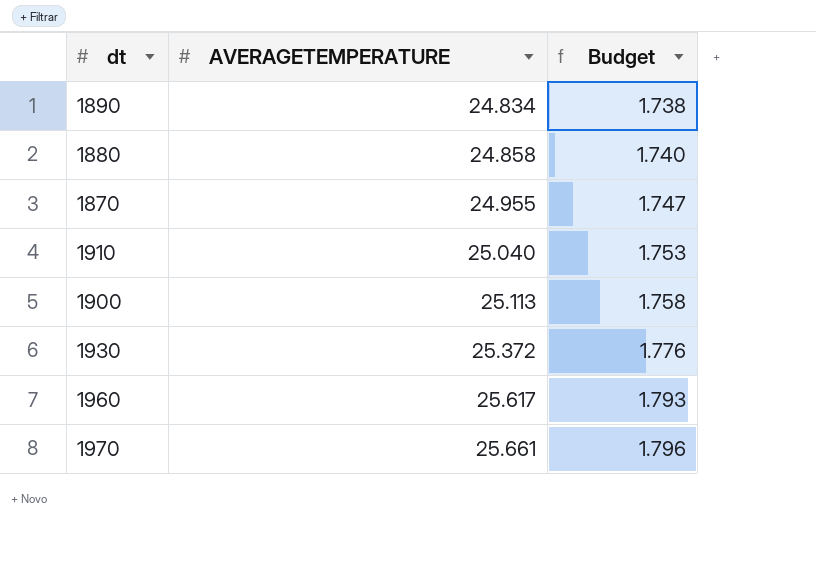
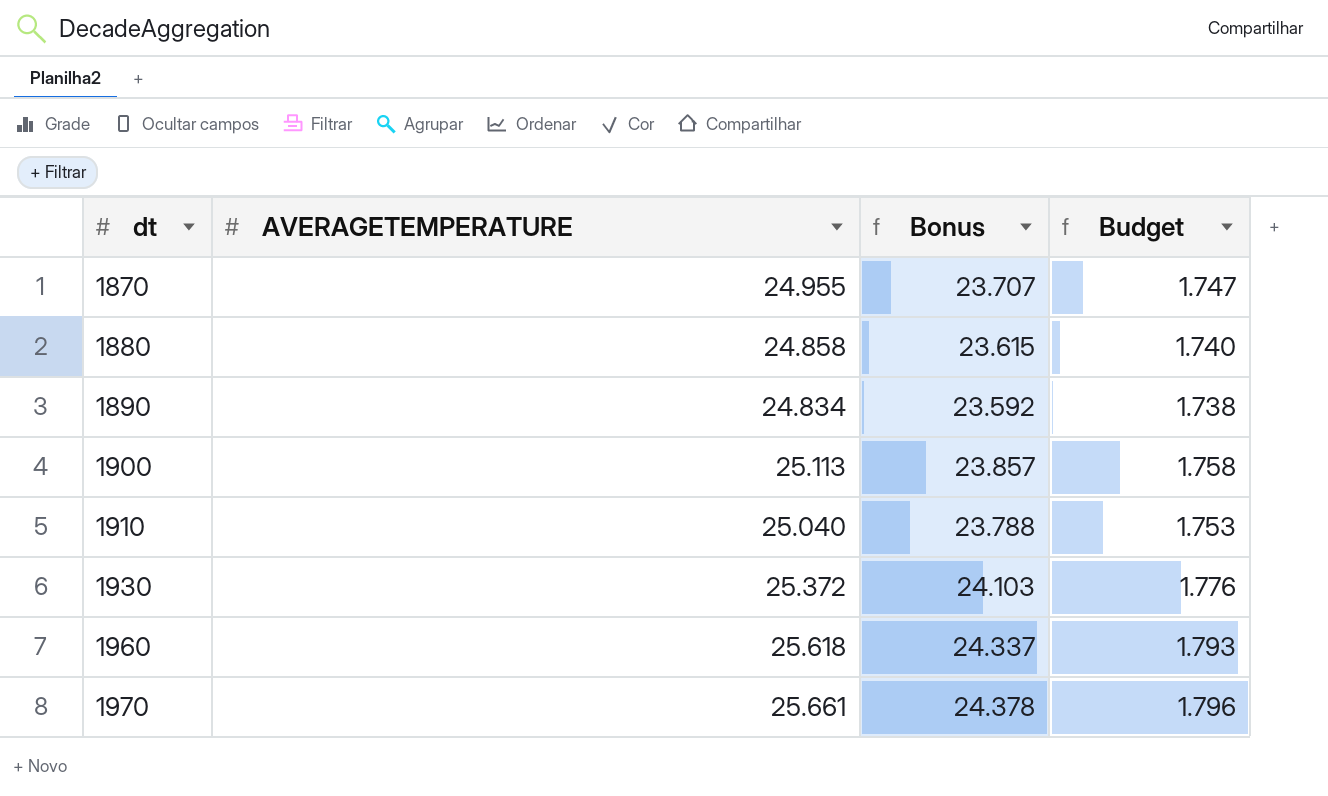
row order: AVERAGETEMPERATURE ascending -> dt ascending
column Bonus | formula: none -> [AVERAGETEMPERATURE] * 0.95
1960 | AVERAGETEMPERATURE: 25.617 -> 25.618

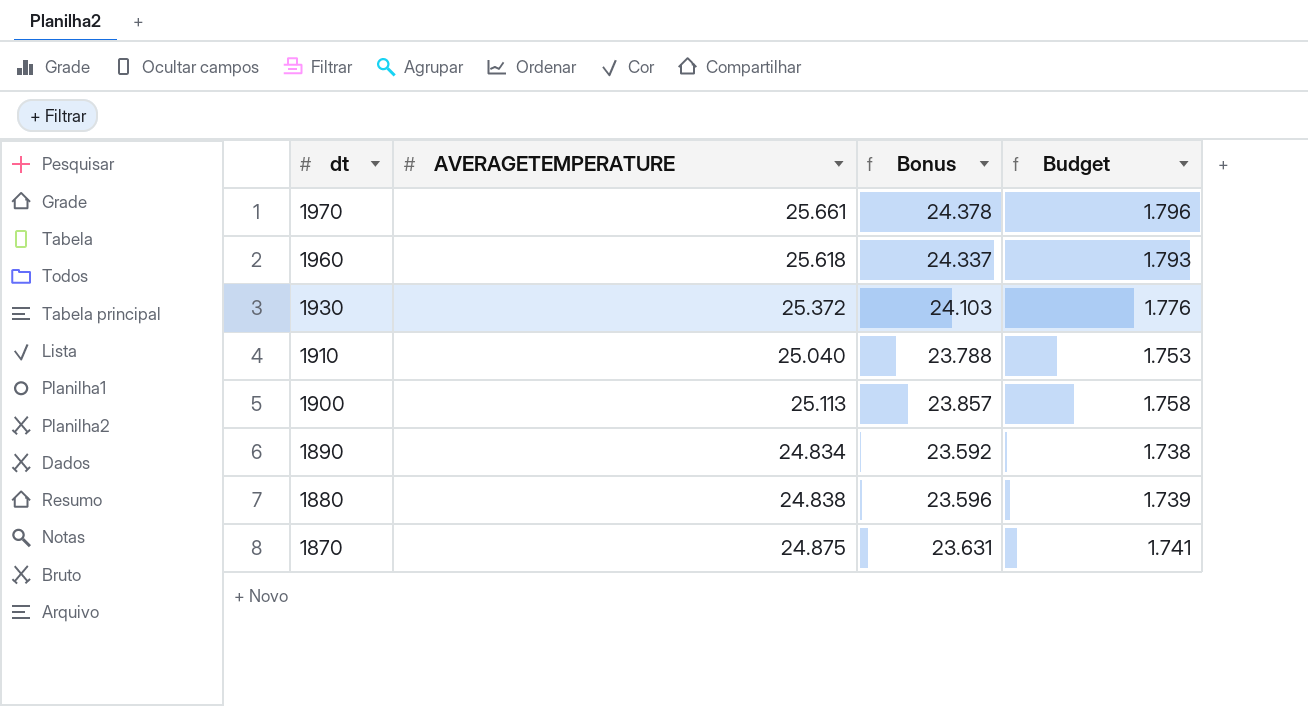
row order: dt ascending -> dt descending
1880 | AVERAGETEMPERATURE: 24.858 -> 24.838
1880 | Bonus: 23.615 -> 23.596
1880 | Budget: 1.740 -> 1.739
1870 | AVERAGETEMPERATURE: 24.955 -> 24.875
1870 | Bonus: 23.707 -> 23.631
1870 | Budget: 1.747 -> 1.741

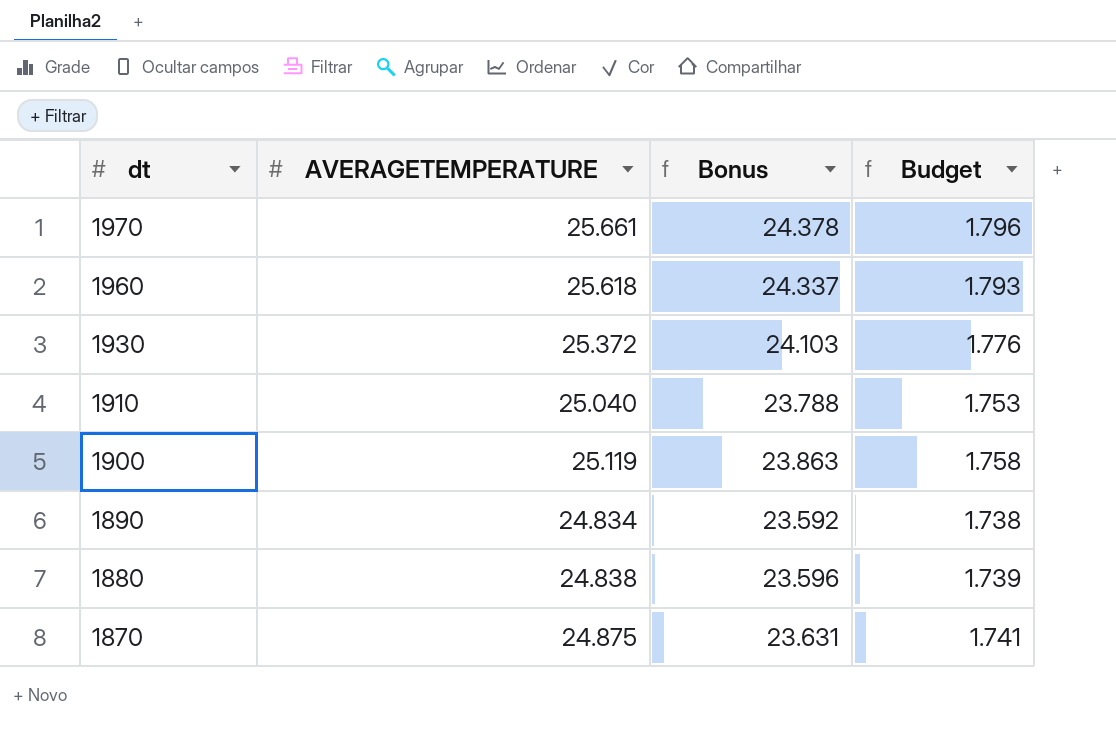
1900 | AVERAGETEMPERATURE: 25.113 -> 25.119
1900 | Bonus: 23.857 -> 23.863

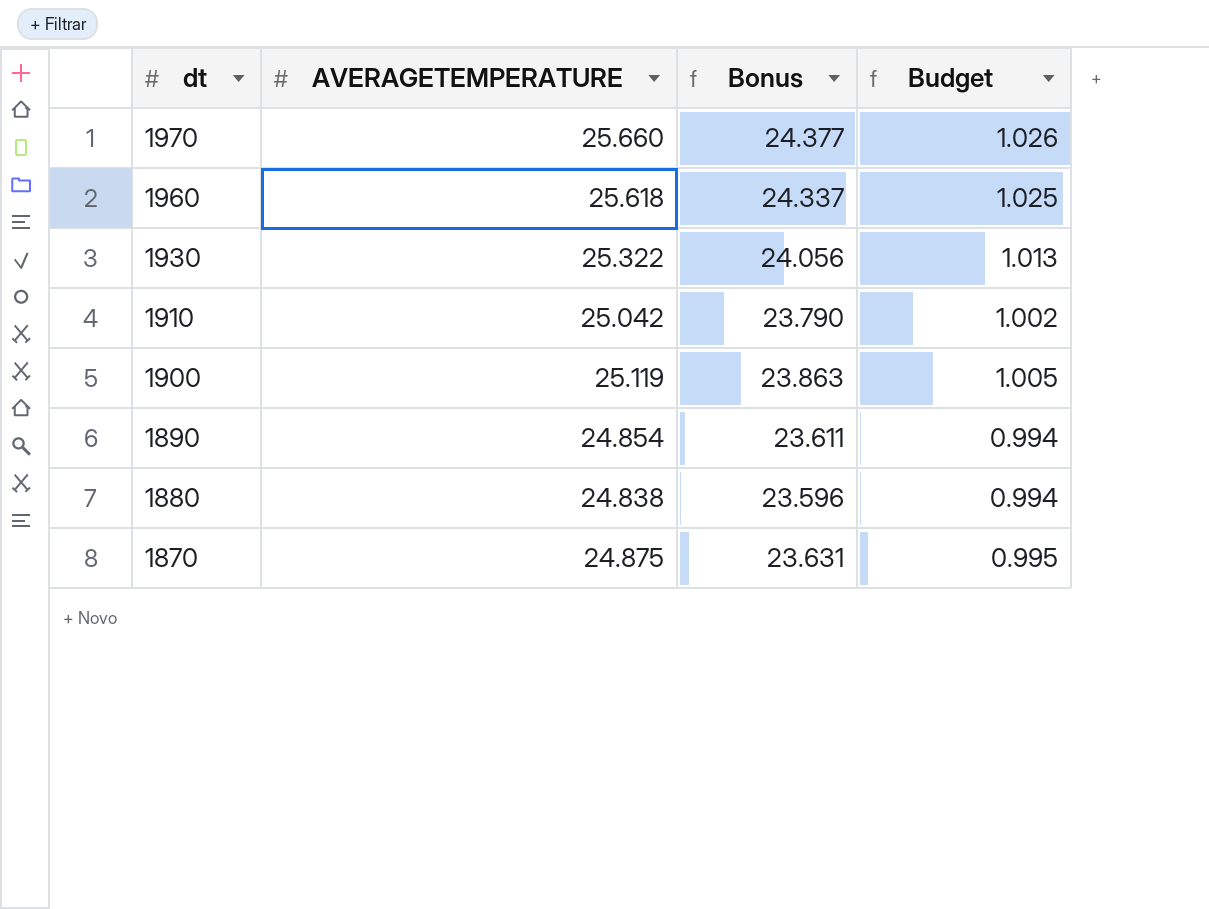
column Budget | formula: [AVERAGETEMPERATURE] * 0.07 -> [AVERAGETEMPERATURE] * 0.04
1970 | AVERAGETEMPERATURE: 25.661 -> 25.660
1970 | Bonus: 24.378 -> 24.377
1930 | AVERAGETEMPERATURE: 25.372 -> 25.322
1930 | Bonus: 24.103 -> 24.056
1910 | AVERAGETEMPERATURE: 25.040 -> 25.042
1910 | Bonus: 23.788 -> 23.790
1890 | AVERAGETEMPERATURE: 24.834 -> 24.854
1890 | Bonus: 23.592 -> 23.611

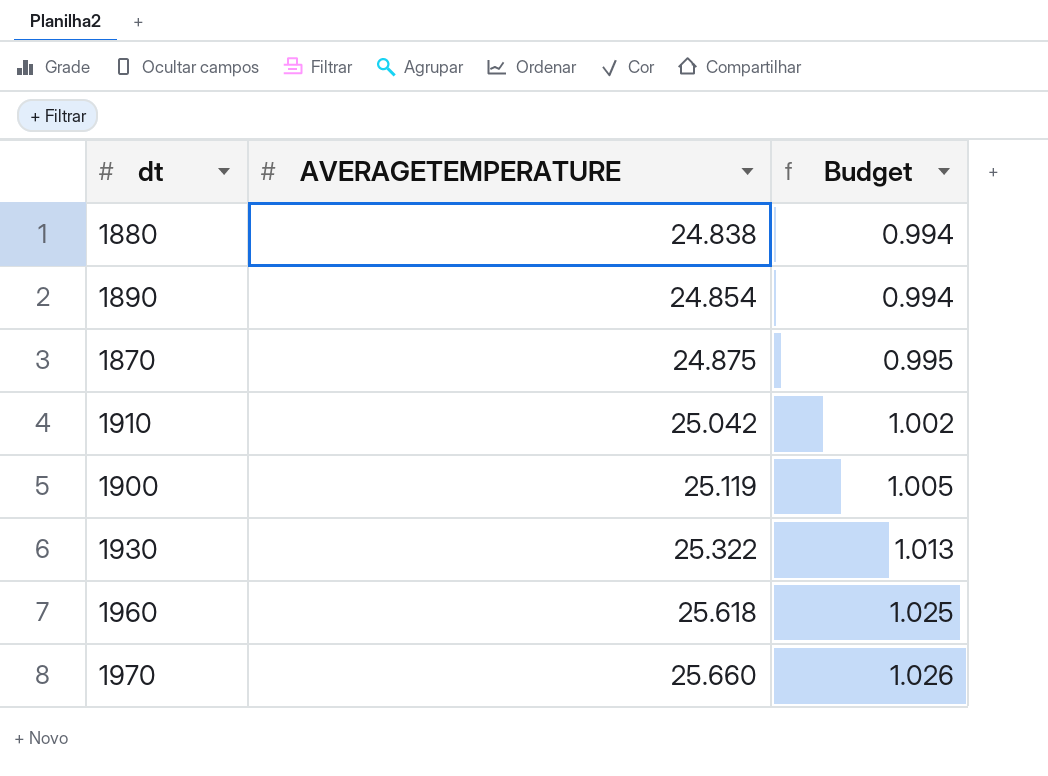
row order: dt descending -> AVERAGETEMPERATURE ascending
column Bonus | formula: [AVERAGETEMPERATURE] * 0.95 -> none

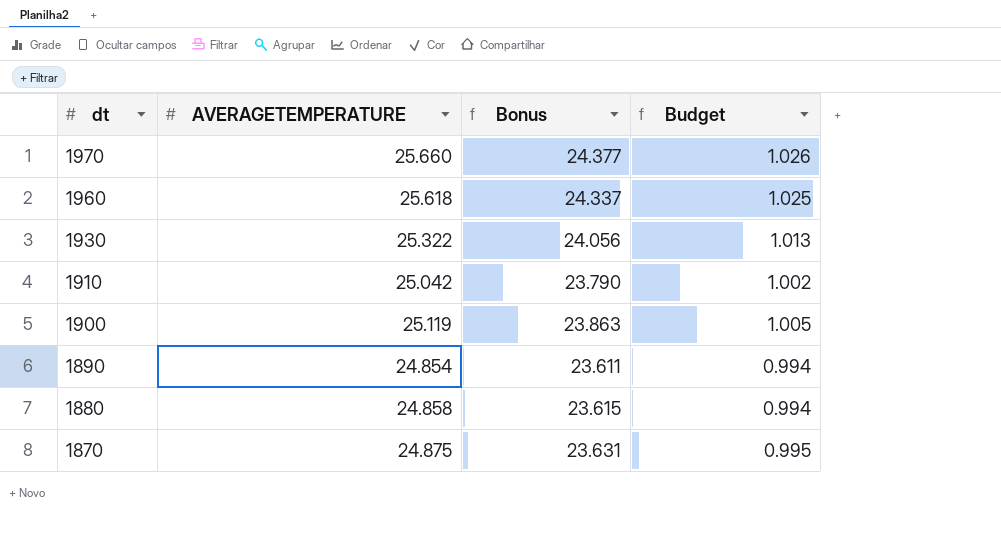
row order: AVERAGETEMPERATURE ascending -> dt descending
column Bonus | formula: none -> [AVERAGETEMPERATURE] * 0.95
1880 | AVERAGETEMPERATURE: 24.838 -> 24.858

